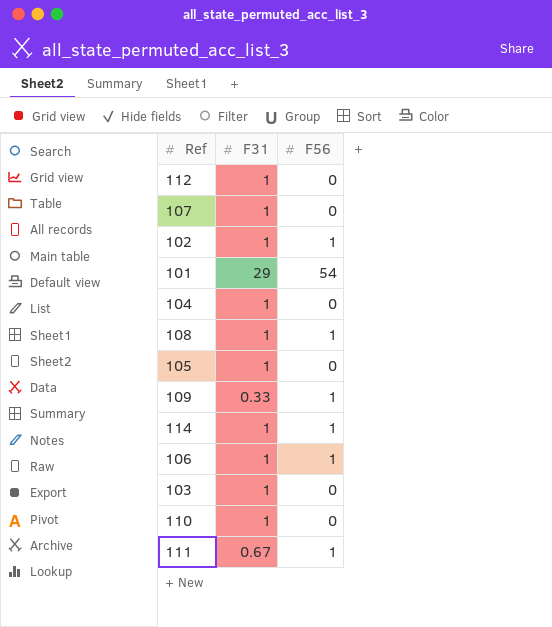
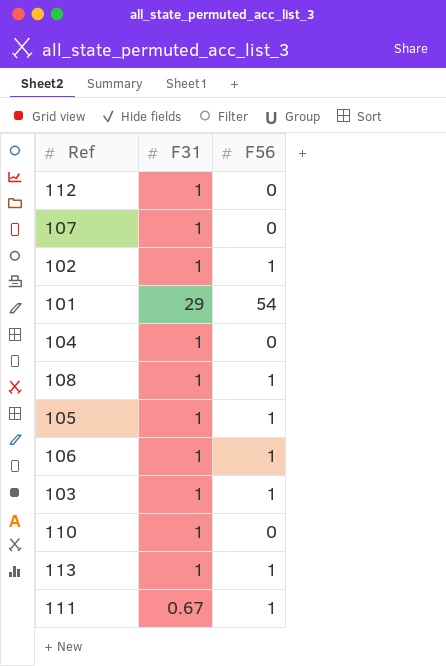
row 109: 0.33 | 1 -> none
row 114: 1 | 1 -> none
105 | F56: 0 -> 1
103 | F56: 0 -> 1
row 113: none -> 1 | 1

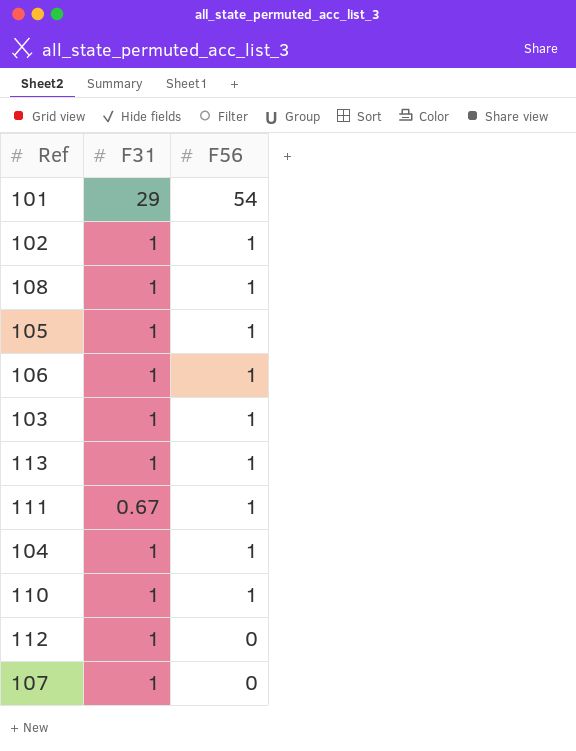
row order: none -> F56 descending
104 | F56: 0 -> 1
110 | F56: 0 -> 1

